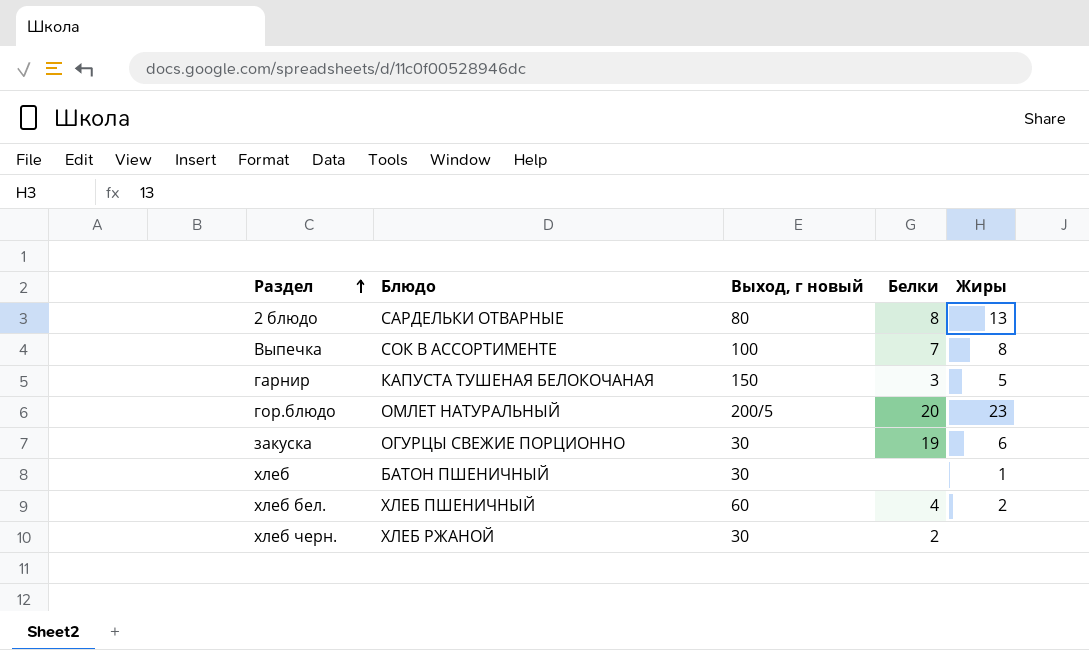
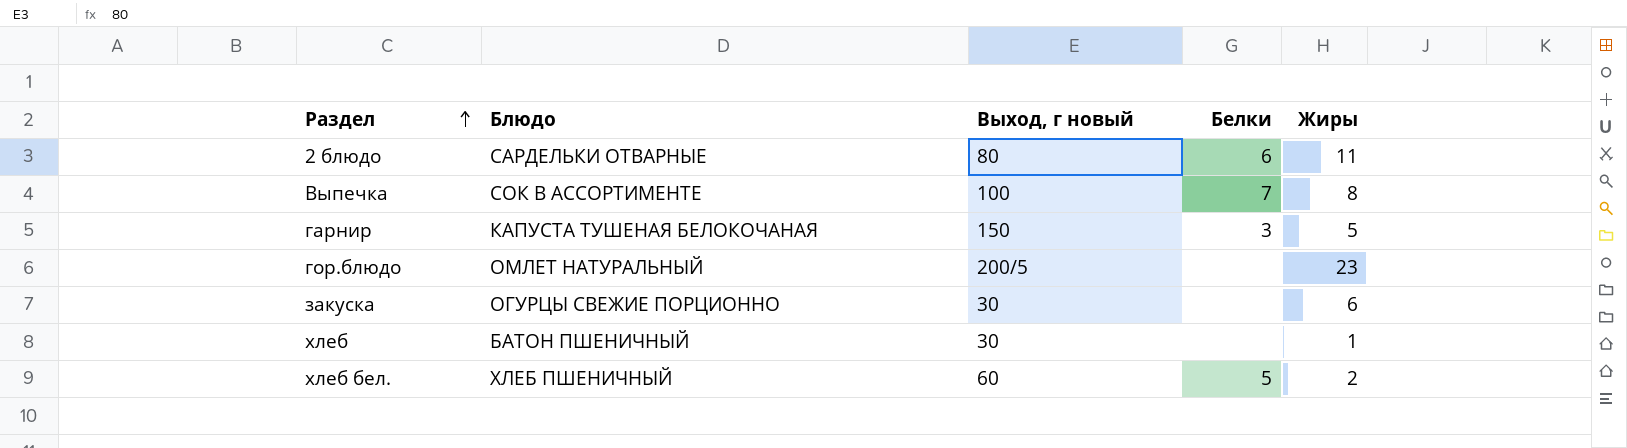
row хлеб черн.: ХЛЕБ РЖАНОЙ | 30 | 2 | none -> none
2 блюдо | Белки: 8 -> 6
2 блюдо | Жиры: 13 -> 11
гор.блюдо | Белки: 20 -> none
закуска | Белки: 19 -> none
хлеб бел. | Белки: 4 -> 5

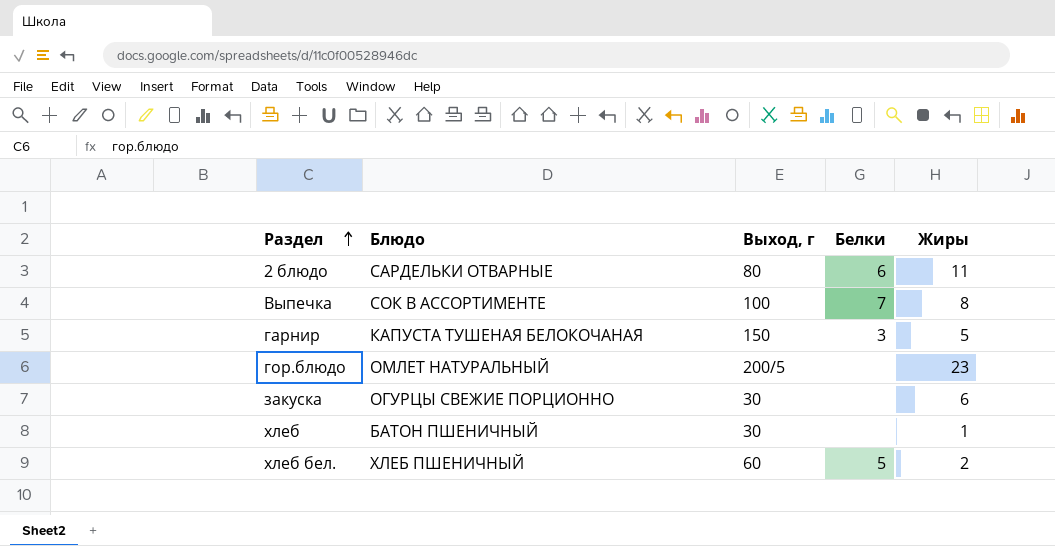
column name: Выход, г новый -> Выход, г

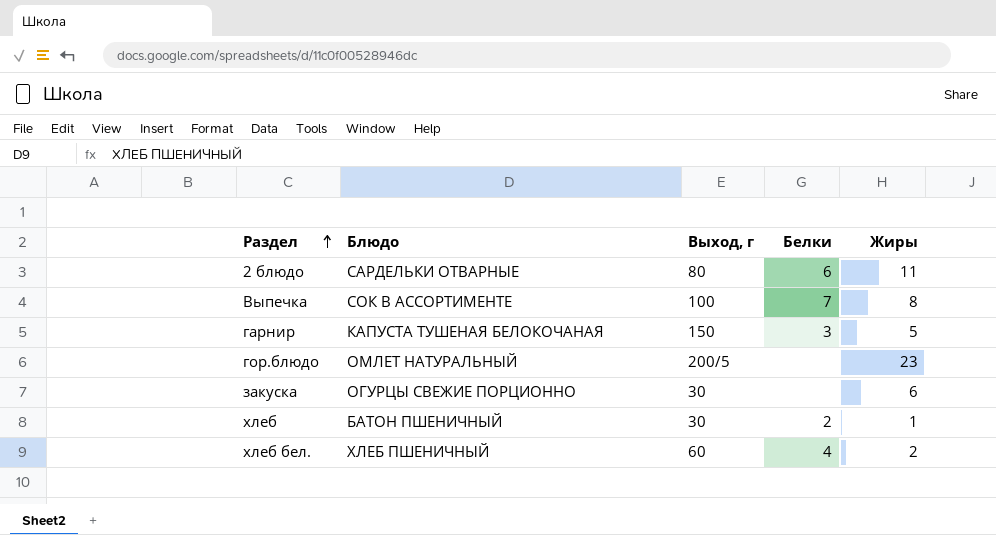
хлеб | Белки: none -> 2
хлеб бел. | Белки: 5 -> 4

